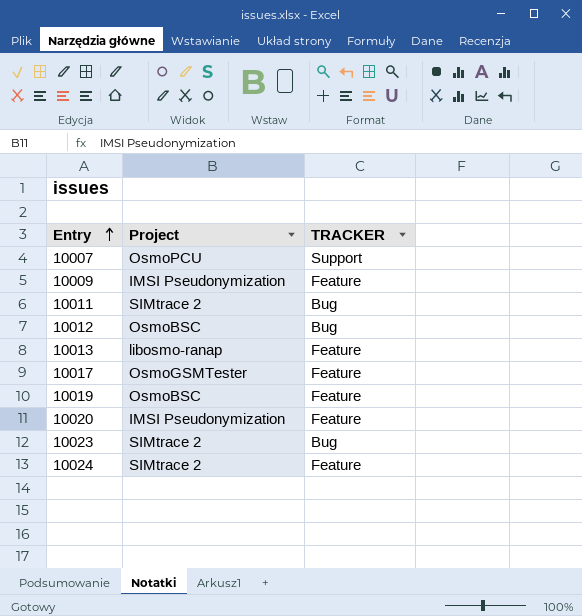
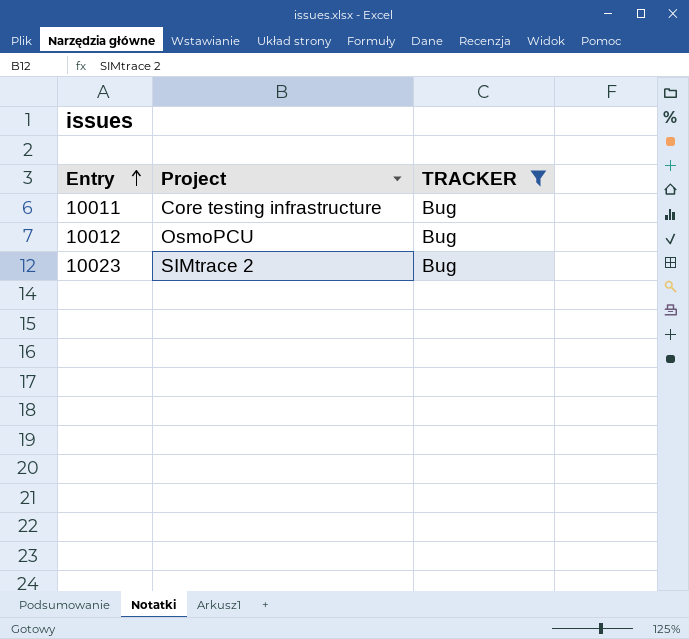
filter: none -> TRACKER = Bug
10011 | Project: SIMtrace 2 -> Core testing infrastructure
10012 | Project: OsmoBSC -> OsmoPCU

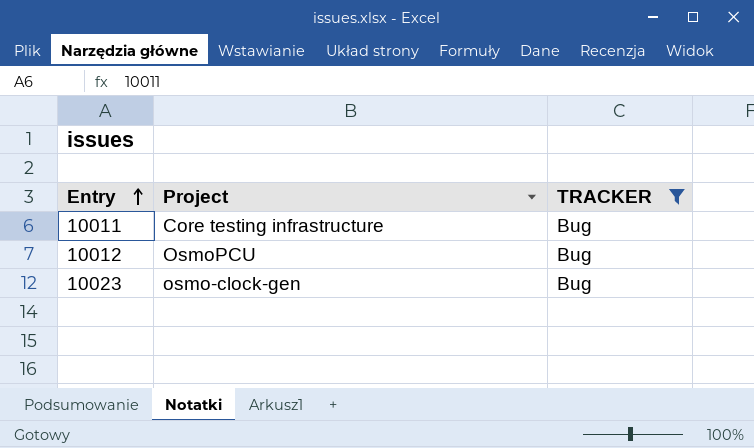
10023 | Project: SIMtrace 2 -> osmo-clock-gen

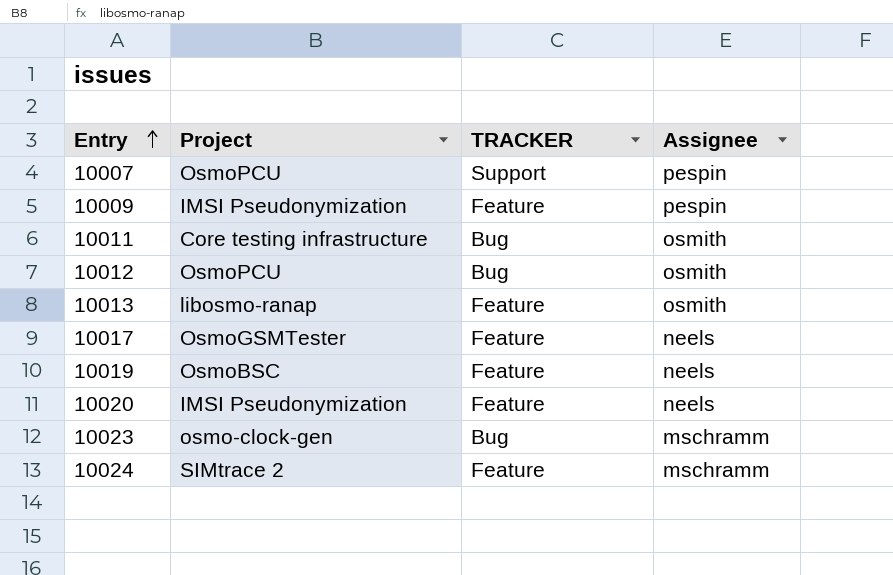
filter: TRACKER = Bug -> none
column Assignee | position: none -> 4

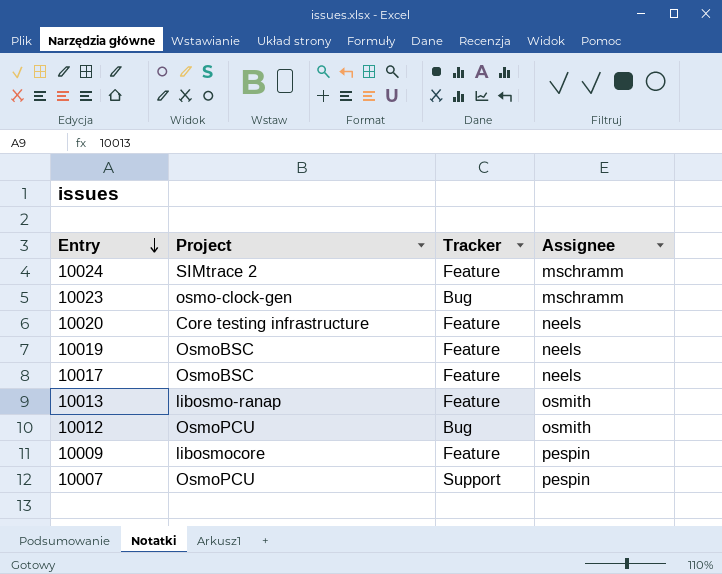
row order: Entry ascending -> Entry descending
column name: TRACKER -> Tracker
row 10011: Core testing infrastructure | Bug | osmith -> none
10020 | Project: IMSI Pseudonymization -> Core testing infrastructure
10017 | Project: OsmoGSMTester -> OsmoBSC
10009 | Project: IMSI Pseudonymization -> libosmocore

